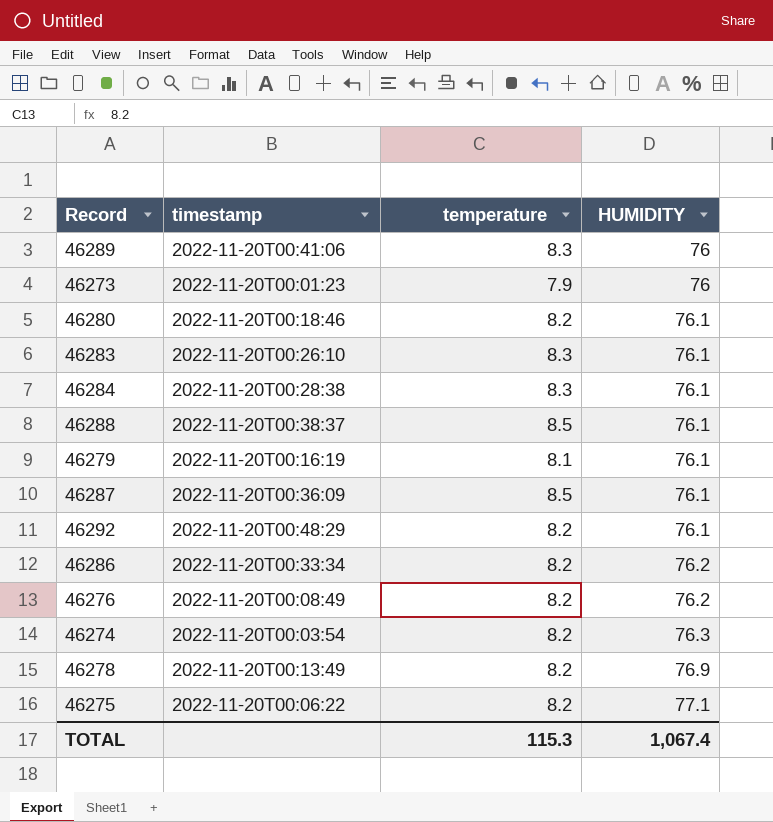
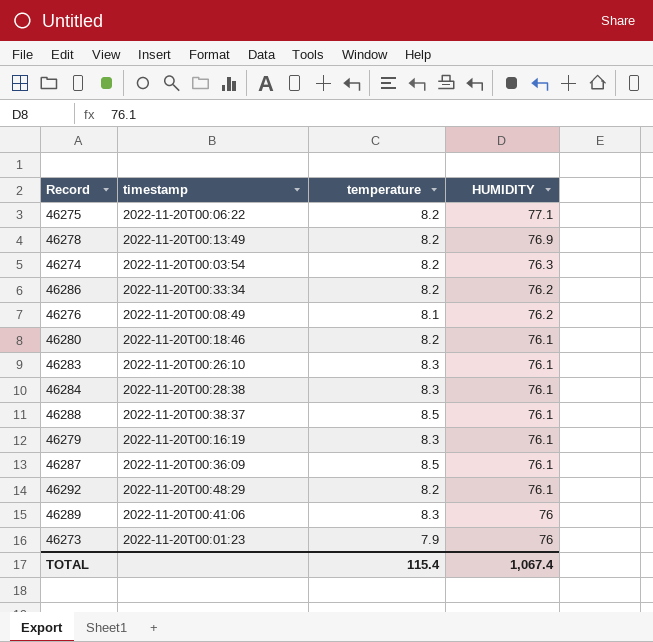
row order: HUMIDITY ascending -> HUMIDITY descending
46276 | temperature: 8.2 -> 8.1
46279 | temperature: 8.1 -> 8.3
TOTAL | temperature: 115.3 -> 115.4

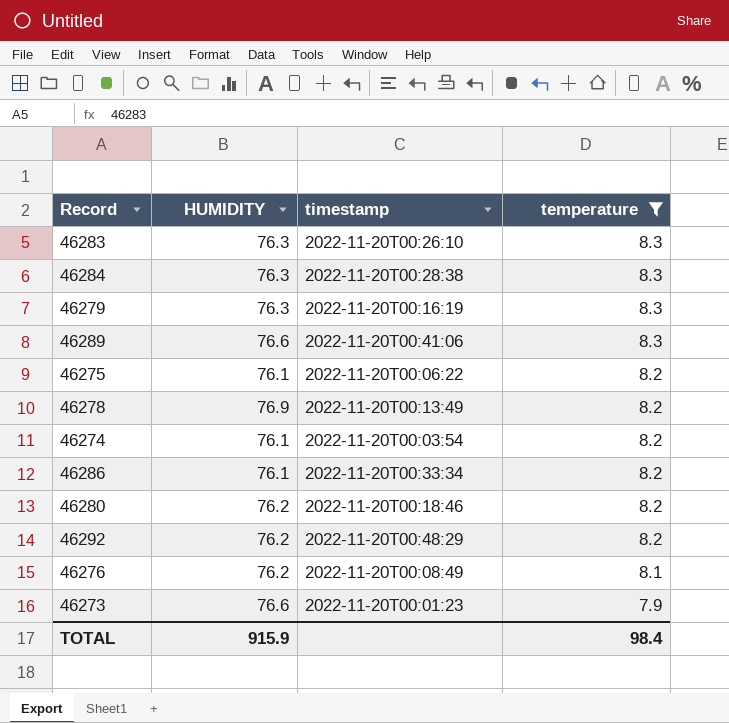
filter: none -> temperature != 8.5
row order: HUMIDITY descending -> temperature descending
column HUMIDITY | position: 4 -> 2
46283 | HUMIDITY: 76.1 -> 76.3
46284 | HUMIDITY: 76.1 -> 76.3
46279 | HUMIDITY: 76.1 -> 76.3
46289 | HUMIDITY: 76 -> 76.6
46275 | HUMIDITY: 77.1 -> 76.1
46274 | HUMIDITY: 76.3 -> 76.1
46286 | HUMIDITY: 76.2 -> 76.1
46280 | HUMIDITY: 76.1 -> 76.2
46292 | HUMIDITY: 76.1 -> 76.2
46273 | HUMIDITY: 76 -> 76.6
TOTAL | HUMIDITY: 1,067.4 -> 915.9
TOTAL | temperature: 115.4 -> 98.4

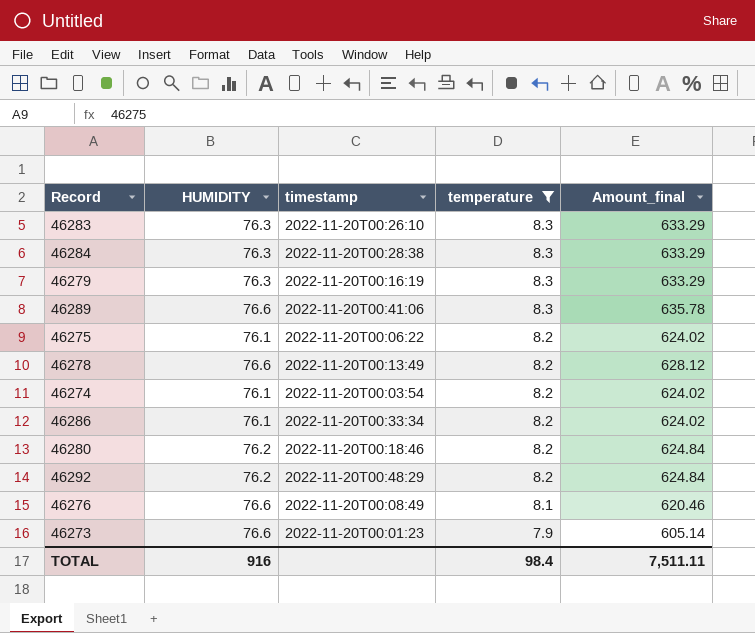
column Amount_final | formula: none -> [HUMIDITY] * [temperature]
46278 | HUMIDITY: 76.9 -> 76.6
46276 | HUMIDITY: 76.2 -> 76.6
TOTAL | HUMIDITY: 915.9 -> 916

